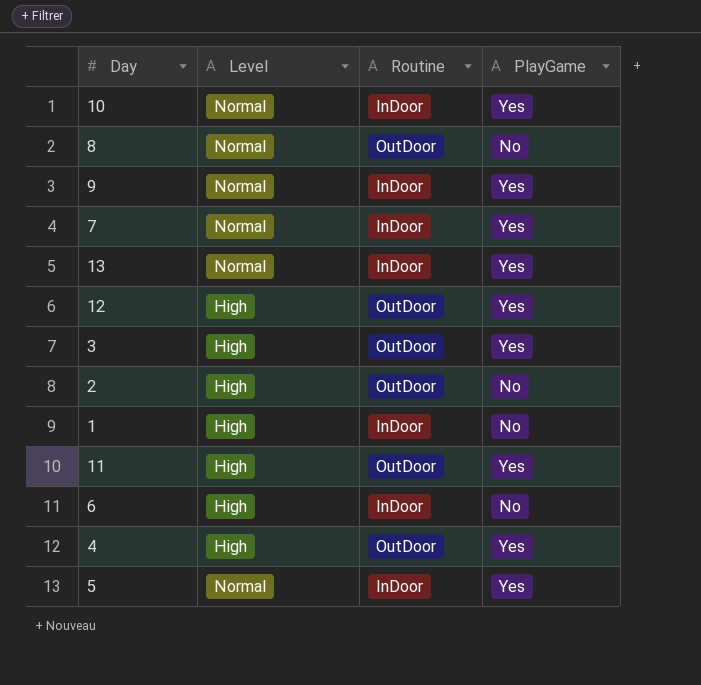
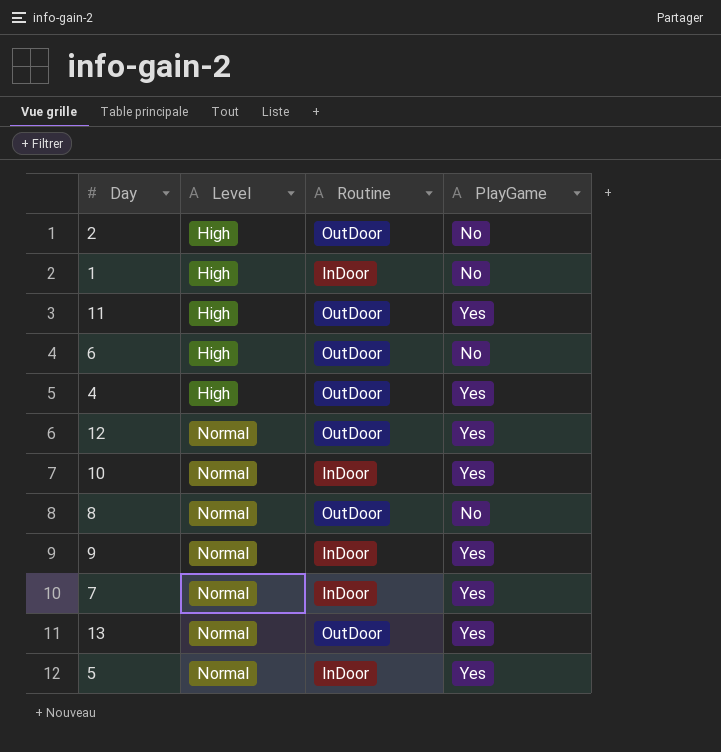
row order: none -> Level ascending
row 3: High | OutDoor | Yes -> none
6 | Routine: InDoor -> OutDoor
12 | Level: High -> Normal
13 | Routine: InDoor -> OutDoor

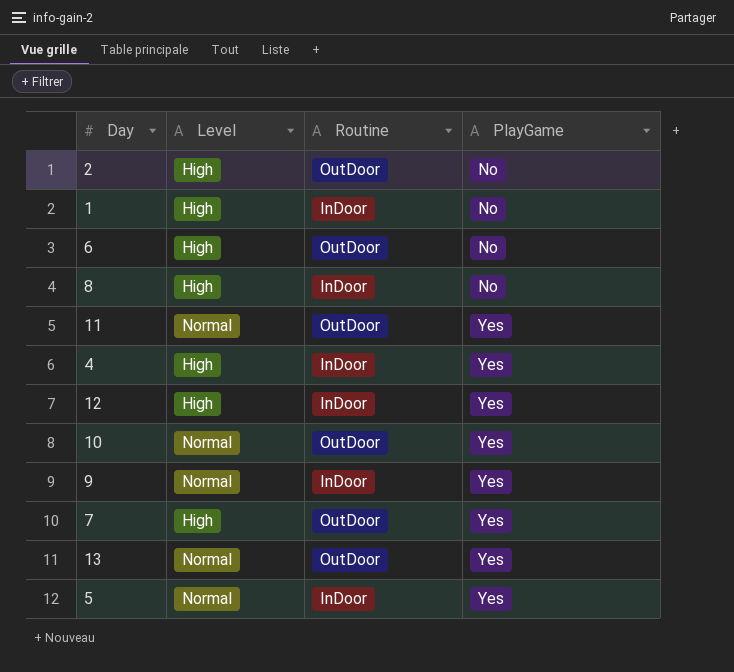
row order: Level ascending -> PlayGame ascending
8 | Level: Normal -> High
8 | Routine: OutDoor -> InDoor
11 | Level: High -> Normal
4 | Routine: OutDoor -> InDoor
12 | Level: Normal -> High
12 | Routine: OutDoor -> InDoor
10 | Routine: InDoor -> OutDoor
7 | Level: Normal -> High
7 | Routine: InDoor -> OutDoor

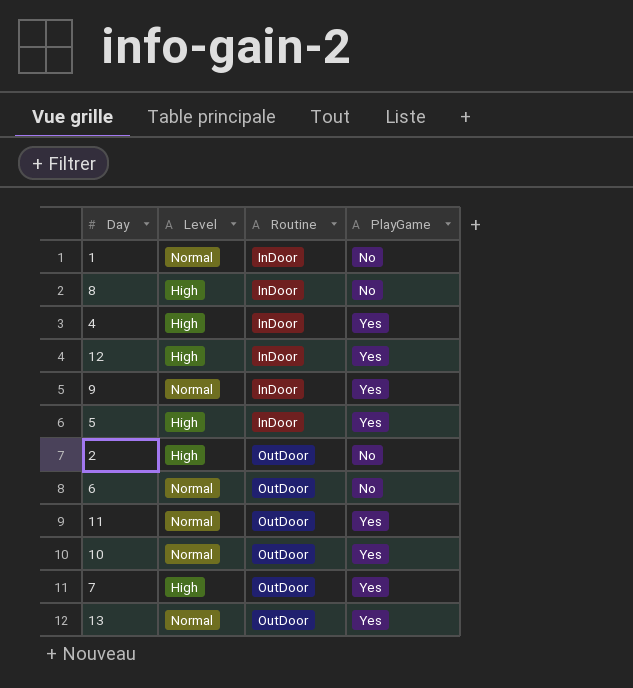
row order: PlayGame ascending -> Routine ascending
1 | Level: High -> Normal
5 | Level: Normal -> High
6 | Level: High -> Normal

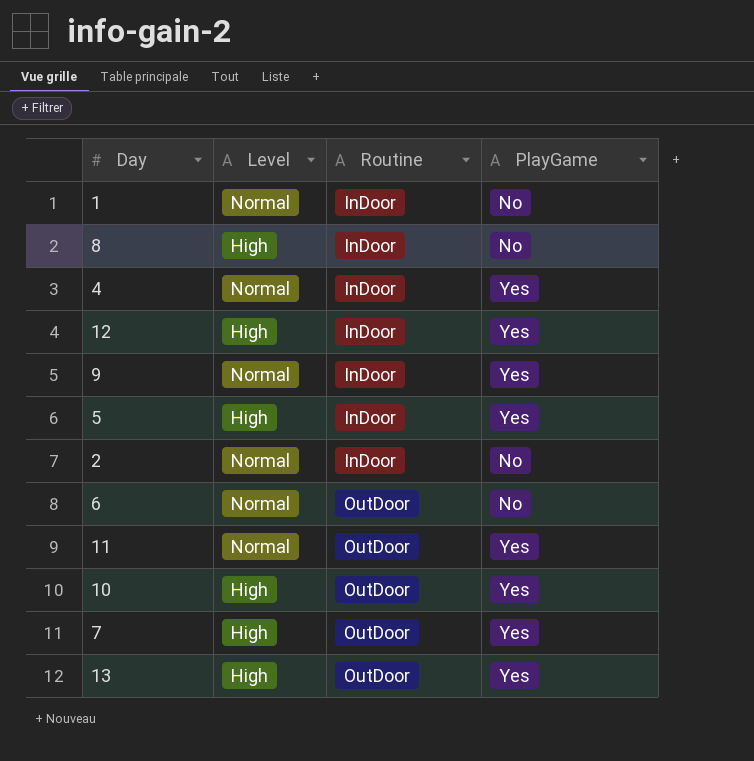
4 | Level: High -> Normal
2 | Level: High -> Normal
2 | Routine: OutDoor -> InDoor
10 | Level: Normal -> High
13 | Level: Normal -> High

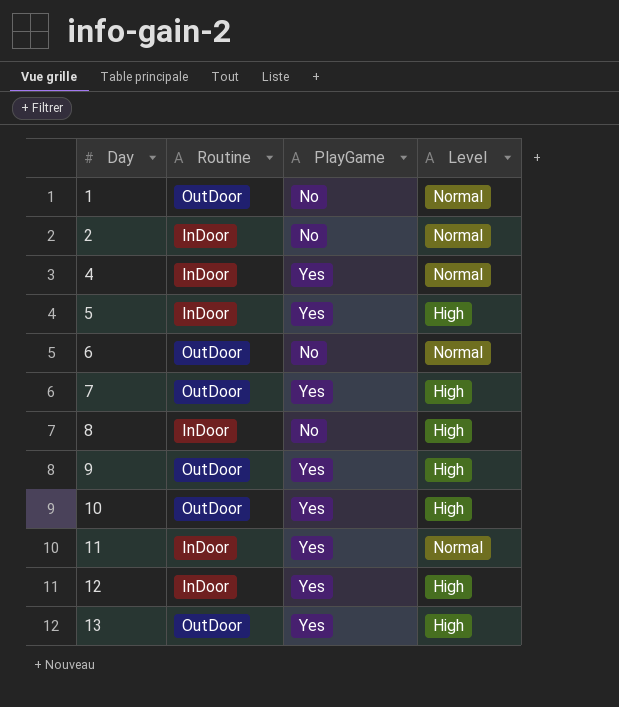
row order: Routine ascending -> Day ascending
column Level | position: 2 -> 4
1 | Routine: InDoor -> OutDoor
9 | Routine: InDoor -> OutDoor
9 | Level: Normal -> High
11 | Routine: OutDoor -> InDoor

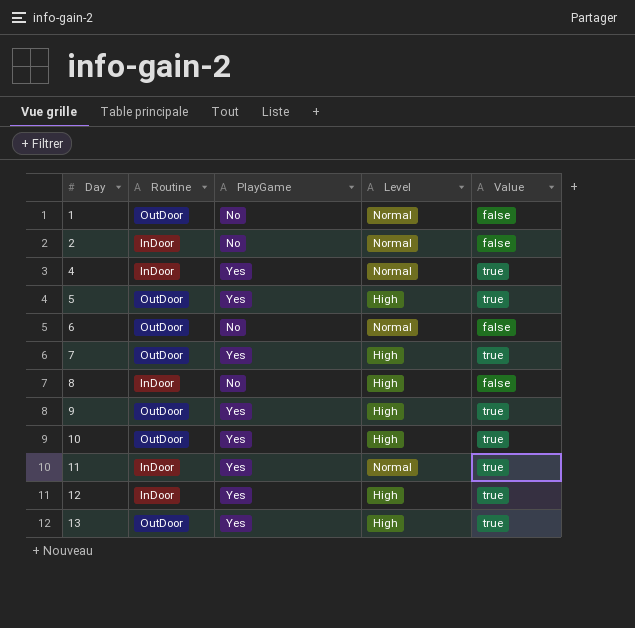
column Value | position: none -> 5
5 | Routine: InDoor -> OutDoor

